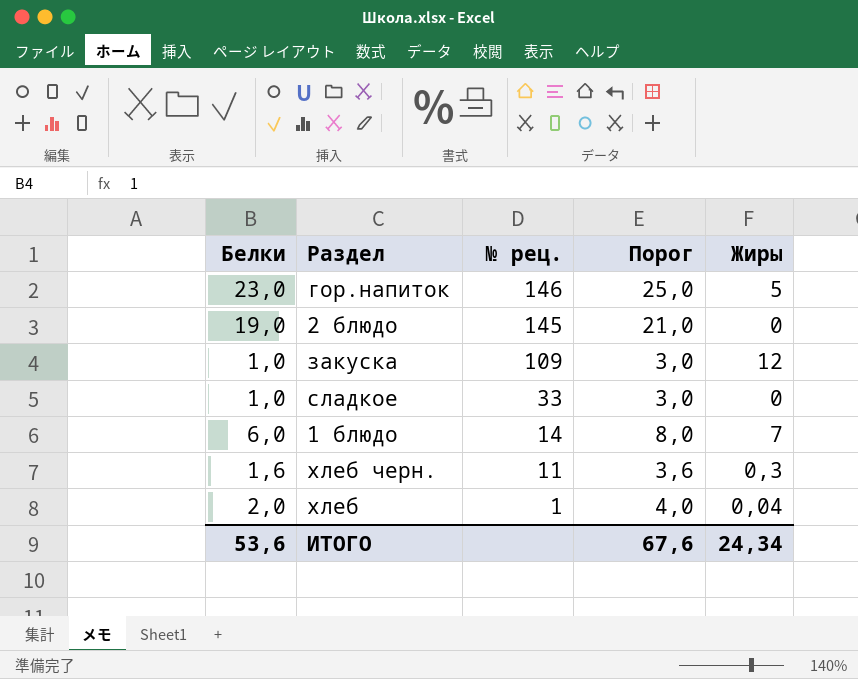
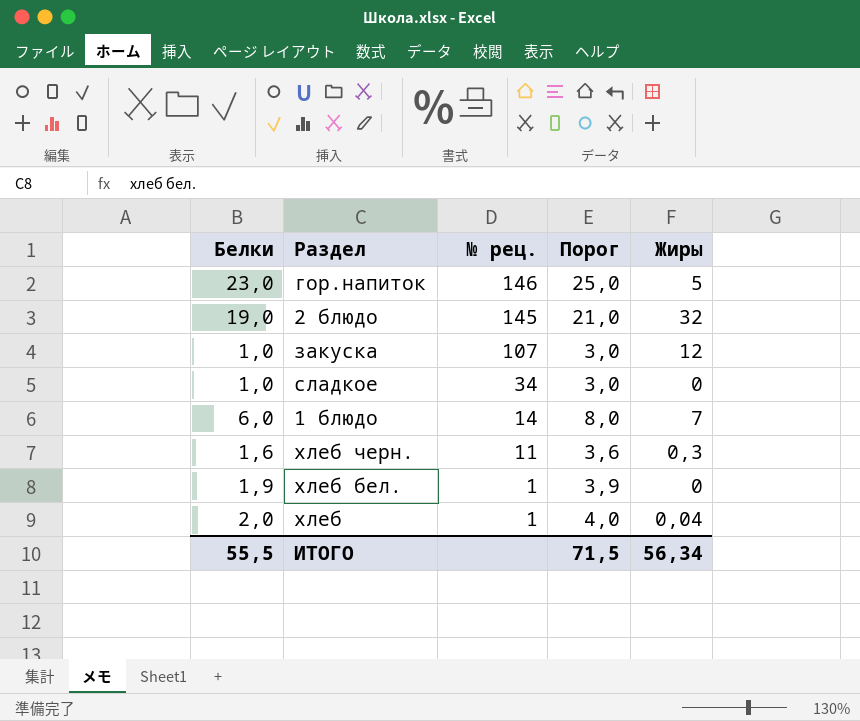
2 блюдо | Жиры: 0 -> 32
закуска | № рец.: 109 -> 107
сладкое | № рец.: 33 -> 34
row хлеб бел.: none -> 1,9 | 1 | 3,9 | 0
ИТОГО | Белки: 53,6 -> 55,5
ИТОГО | Порог: 67,6 -> 71,5
ИТОГО | Жиры: 24,34 -> 56,34

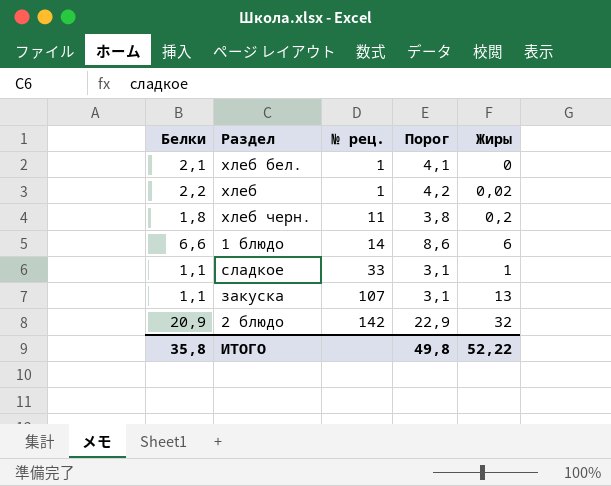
row order: № рец. descending -> № рец. ascending
row гор.напиток: 23,0 | 146 | 25,0 | 5 -> none
хлеб бел. | Белки: 1,9 -> 2,1
хлеб бел. | Порог: 3,9 -> 4,1
хлеб | Белки: 2,0 -> 2,2
хлеб | Порог: 4,0 -> 4,2
хлеб | Жиры: 0,04 -> 0,02
хлеб черн. | Белки: 1,6 -> 1,8
хлеб черн. | Порог: 3,6 -> 3,8
хлеб черн. | Жиры: 0,3 -> 0,2
1 блюдо | Белки: 6,0 -> 6,6
1 блюдо | Порог: 8,0 -> 8,6
1 блюдо | Жиры: 7 -> 6
сладкое | Белки: 1,0 -> 1,1
сладкое | № рец.: 34 -> 33
сладкое | Порог: 3,0 -> 3,1
сладкое | Жиры: 0 -> 1
закуска | Белки: 1,0 -> 1,1
закуска | Порог: 3,0 -> 3,1
закуска | Жиры: 12 -> 13
2 блюдо | Белки: 19,0 -> 20,9
2 блюдо | № рец.: 145 -> 142
2 блюдо | Порог: 21,0 -> 22,9
ИТОГО | Белки: 55,5 -> 35,8
ИТОГО | Порог: 71,5 -> 49,8
ИТОГО | Жиры: 56,34 -> 52,22

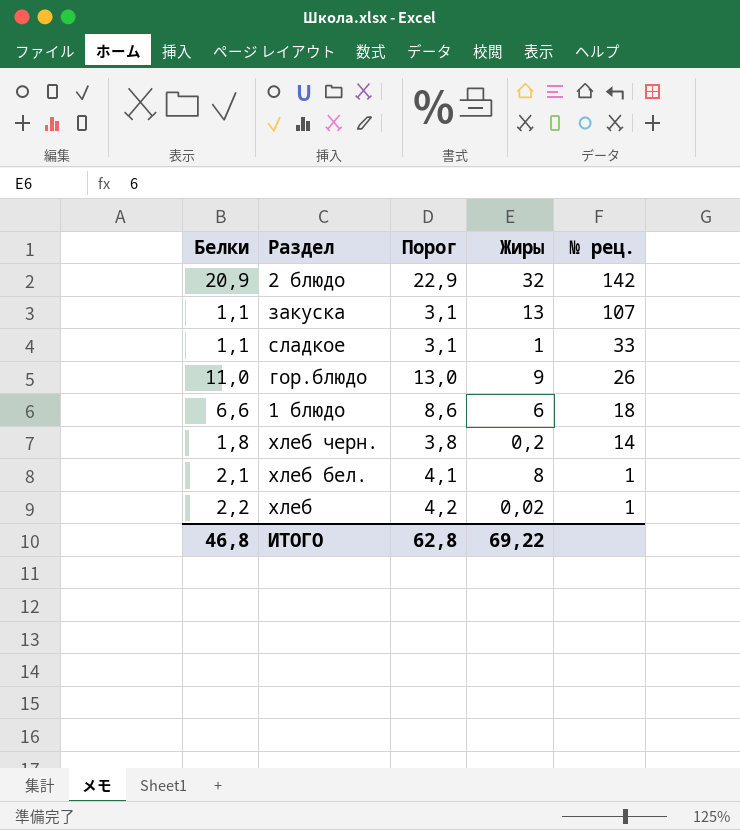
row order: № рец. ascending -> № рец. descending
column № рец. | position: 3 -> 5
row гор.блюдо: none -> 11,0 | 13,0 | 9 | 26
1 блюдо | № рец.: 14 -> 18
хлеб черн. | № рец.: 11 -> 14
хлеб бел. | Жиры: 0 -> 8
ИТОГО | Белки: 35,8 -> 46,8
ИТОГО | Порог: 49,8 -> 62,8
ИТОГО | Жиры: 52,22 -> 69,22

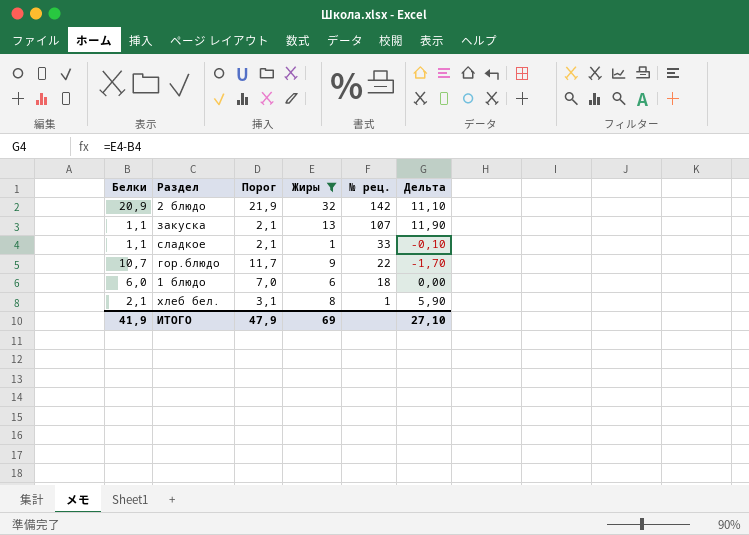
filter: none -> Жиры >= 1
column Порог | formula: [Белки] + 2 -> [Белки] + 1
column Дельта | formula: none -> [Жиры] - [Белки]
гор.блюдо | Белки: 11,0 -> 10,7
гор.блюдо | № рец.: 26 -> 22
1 блюдо | Белки: 6,6 -> 6,0
ИТОГО | Белки: 46,8 -> 41,9
ИТОГО | Порог: 62,8 -> 47,9
ИТОГО | Жиры: 69,22 -> 69

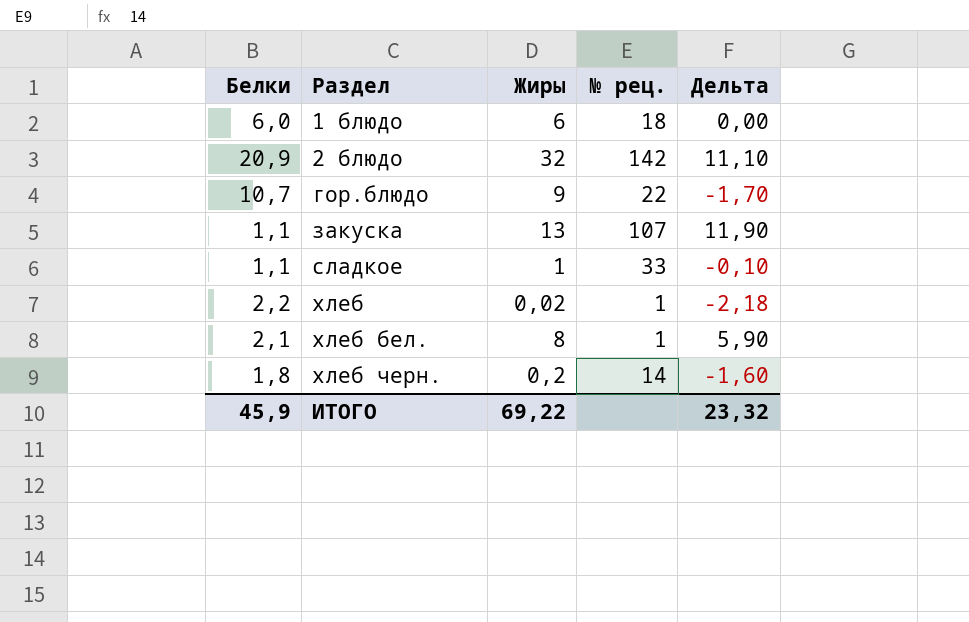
filter: Жиры >= 1 -> none
row order: № рец. descending -> Раздел ascending
column Порог | formula: [Белки] + 1 -> none
ИТОГО | Белки: 41,9 -> 45,9
ИТОГО | Жиры: 69 -> 69,22
ИТОГО | Дельта: 27,10 -> 23,32

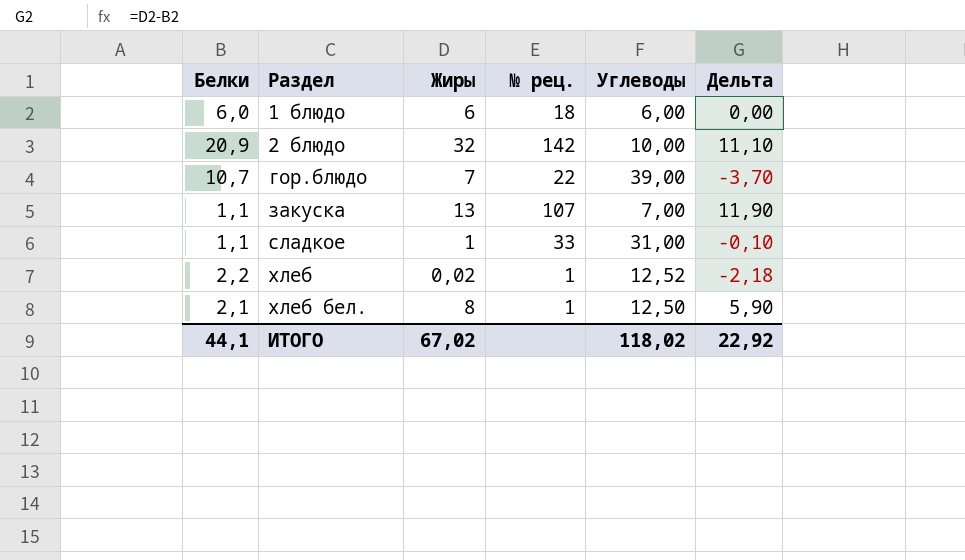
column Углеводы | position: none -> 5
row хлеб черн.: 1,8 | 0,2 | 14 | -1,60 -> none
гор.блюдо | Жиры: 9 -> 7
гор.блюдо | Дельта: -1,70 -> -3,70
ИТОГО | Белки: 45,9 -> 44,1
ИТОГО | Жиры: 69,22 -> 67,02
ИТОГО | Дельта: 23,32 -> 22,92

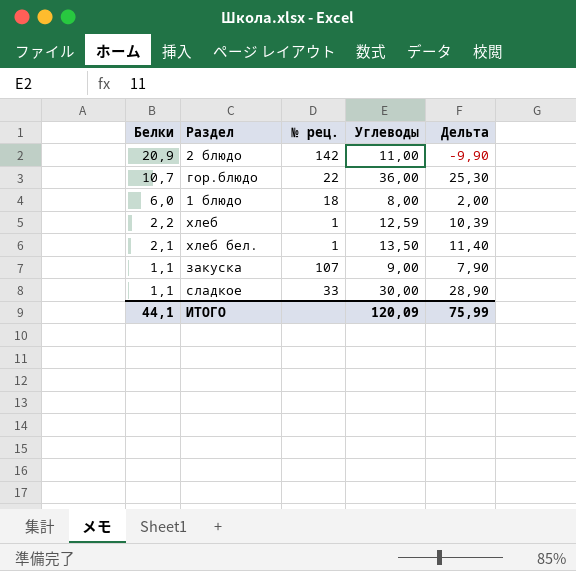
row order: Раздел ascending -> Белки descending
column Жиры | position: 3 -> none
column Дельта | formula: [Жиры] - [Белки] -> [Углеводы] - [Белки]
2 блюдо | Углеводы: 10,00 -> 11,00
гор.блюдо | Углеводы: 39,00 -> 36,00
1 блюдо | Углеводы: 6,00 -> 8,00
хлеб | Углеводы: 12,52 -> 12,59
хлеб бел. | Углеводы: 12,50 -> 13,50
закуска | Углеводы: 7,00 -> 9,00
сладкое | Углеводы: 31,00 -> 30,00
ИТОГО | Углеводы: 118,02 -> 120,09
ИТОГО | Дельта: 22,92 -> 75,99

